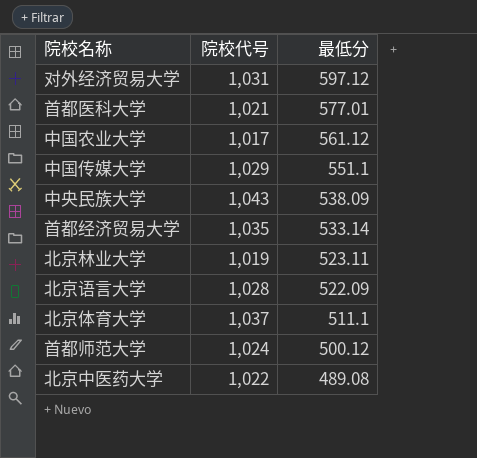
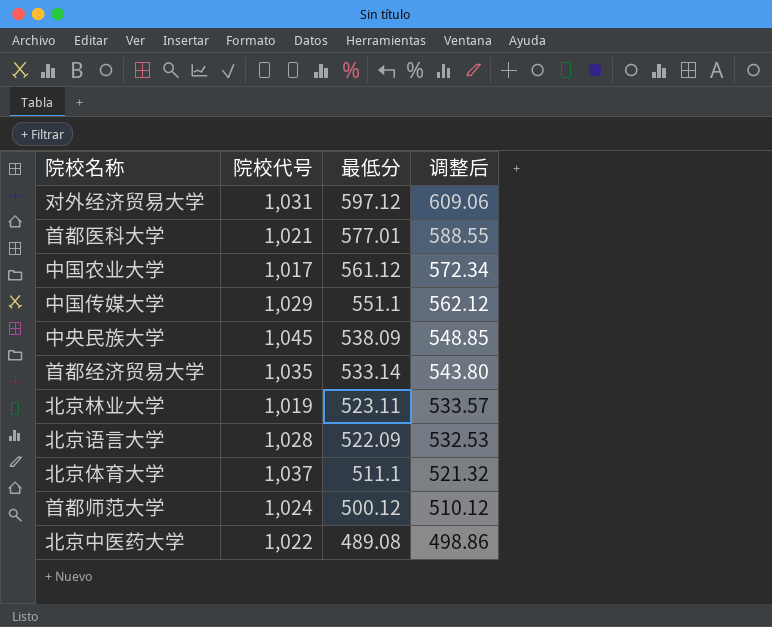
column 调整后 | formula: none -> [最低分] * 1.02
中央民族大学 | 院校代号: 1,043 -> 1,045

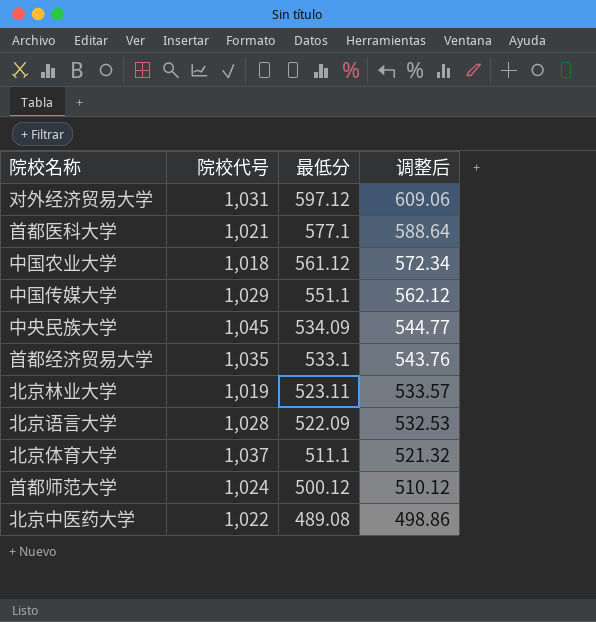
首都医科大学 | 最低分: 577.01 -> 577.1
首都医科大学 | 调整后: 588.55 -> 588.64
中国农业大学 | 院校代号: 1,017 -> 1,018
中央民族大学 | 最低分: 538.09 -> 534.09
中央民族大学 | 调整后: 548.85 -> 544.77
首都经济贸易大学 | 最低分: 533.14 -> 533.1
首都经济贸易大学 | 调整后: 543.80 -> 543.76

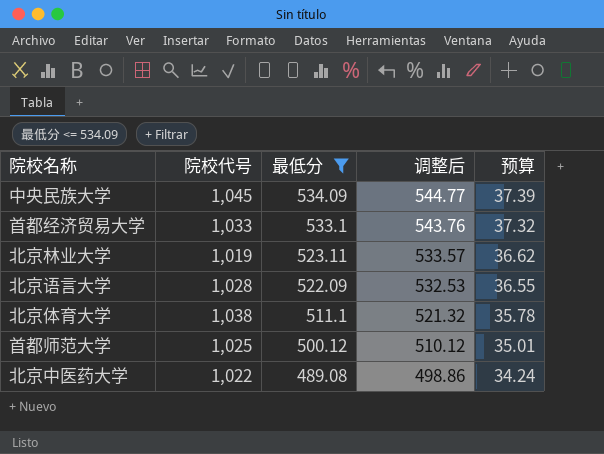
filter: none -> 最低分 <= 534.09
column 预算 | formula: none -> [最低分] * 0.07
首都经济贸易大学 | 院校代号: 1,035 -> 1,033
北京体育大学 | 院校代号: 1,037 -> 1,038
首都师范大学 | 院校代号: 1,024 -> 1,025

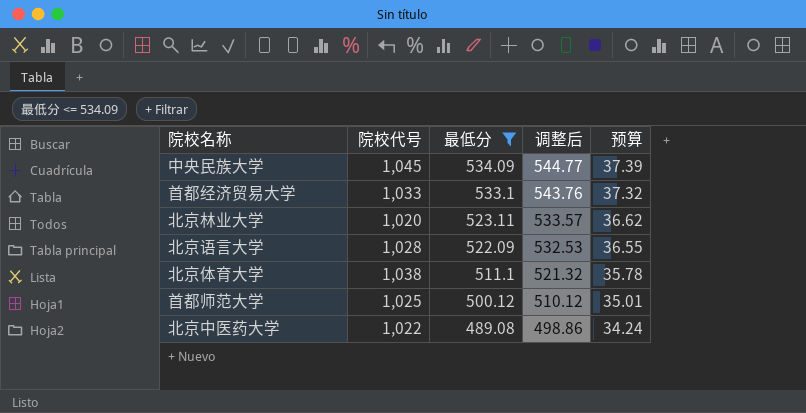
北京林业大学 | 院校代号: 1,019 -> 1,020

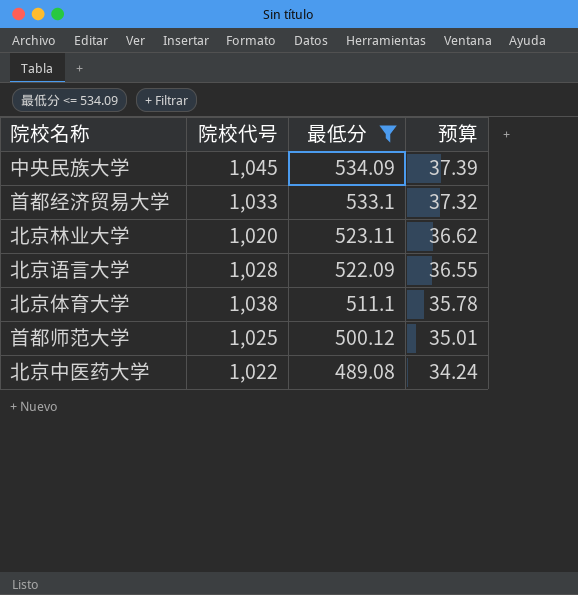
column 调整后 | formula: [最低分] * 1.02 -> none

